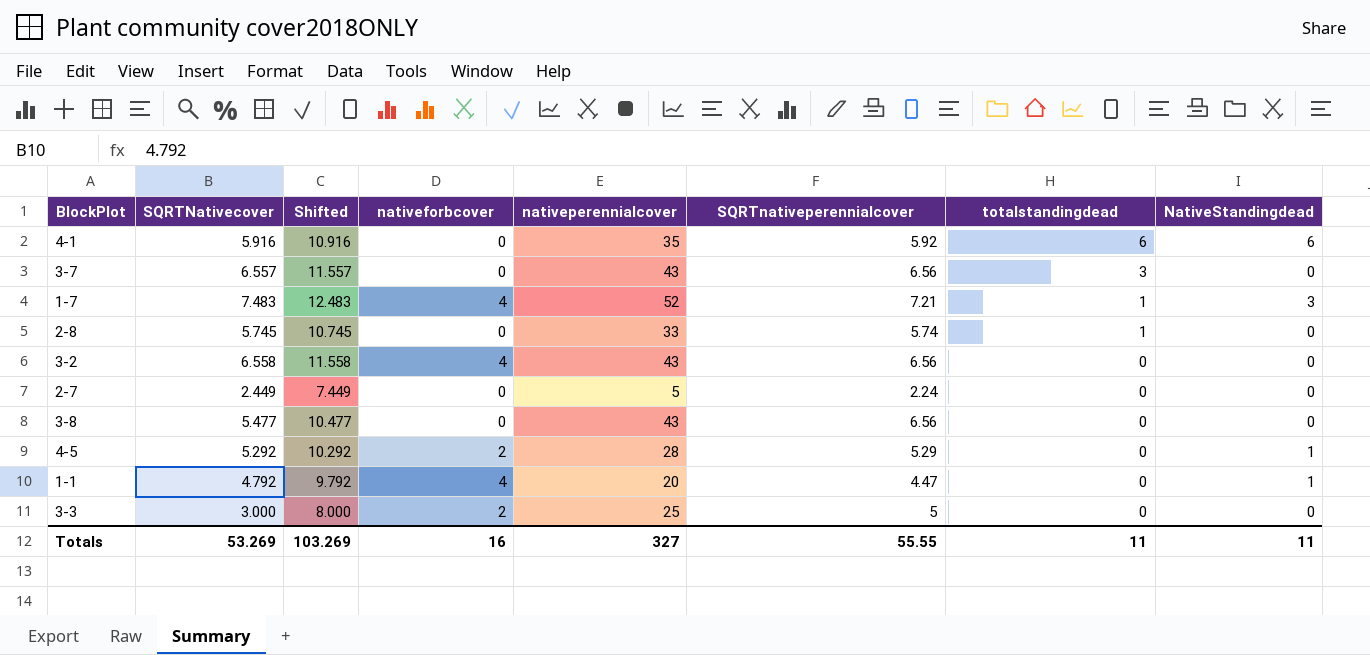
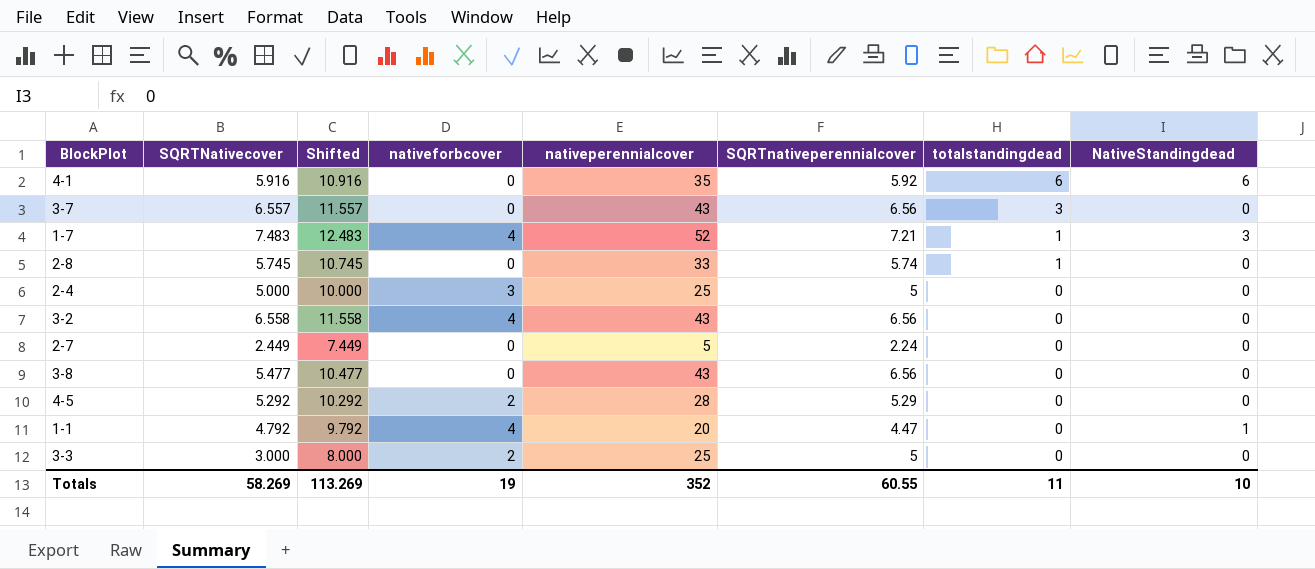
row 2-4: none -> 5.000 | 10.000 | 3 | 25 | 5 | 0 | 0
4-5 | NativeStandingdead: 1 -> 0
Totals | SQRTNativecover: 53.269 -> 58.269
Totals | Shifted: 103.269 -> 113.269
Totals | nativeforbcover: 16 -> 19
Totals | nativeperennialcover: 327 -> 352
Totals | SQRTnativeperennialcover: 55.55 -> 60.55
Totals | NativeStandingdead: 11 -> 10

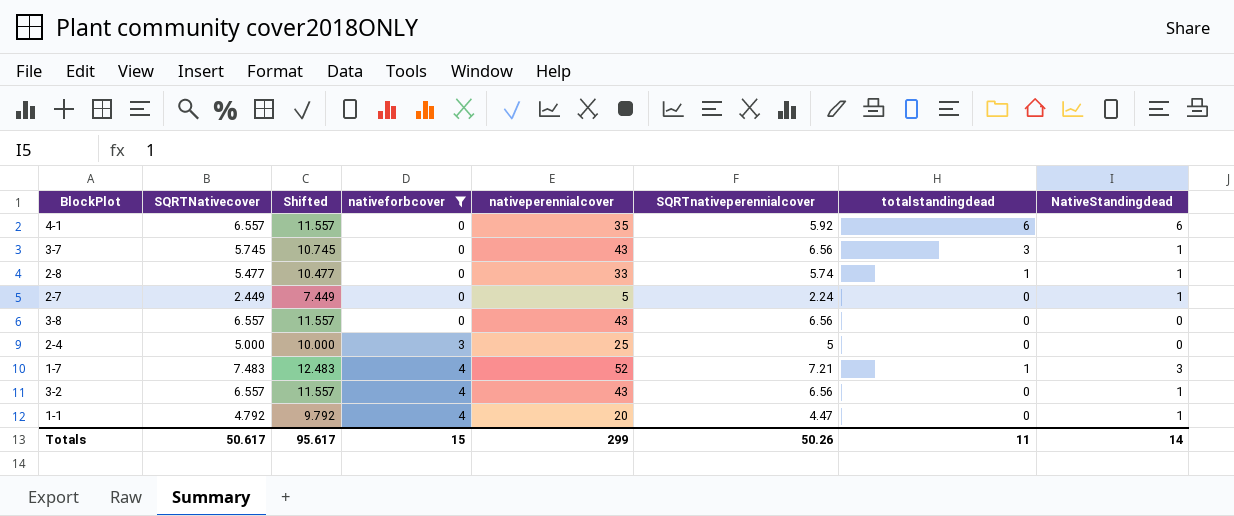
filter: none -> nativeforbcover != 2
row order: totalstandingdead descending -> nativeforbcover ascending
4-1 | SQRTNativecover: 5.916 -> 6.557
4-1 | Shifted: 10.916 -> 11.557
3-7 | SQRTNativecover: 6.557 -> 5.745
3-7 | Shifted: 11.557 -> 10.745
3-7 | NativeStandingdead: 0 -> 1
2-8 | SQRTNativecover: 5.745 -> 5.477
2-8 | Shifted: 10.745 -> 10.477
2-8 | NativeStandingdead: 0 -> 1
2-7 | NativeStandingdead: 0 -> 1
3-8 | SQRTNativecover: 5.477 -> 6.557
3-8 | Shifted: 10.477 -> 11.557
3-2 | SQRTNativecover: 6.558 -> 6.557
3-2 | Shifted: 11.558 -> 11.557
3-2 | NativeStandingdead: 0 -> 1
Totals | SQRTNativecover: 58.269 -> 50.617
Totals | Shifted: 113.269 -> 95.617
Totals | nativeforbcover: 19 -> 15
Totals | nativeperennialcover: 352 -> 299
Totals | SQRTnativeperennialcover: 60.55 -> 50.26
Totals | NativeStandingdead: 10 -> 14

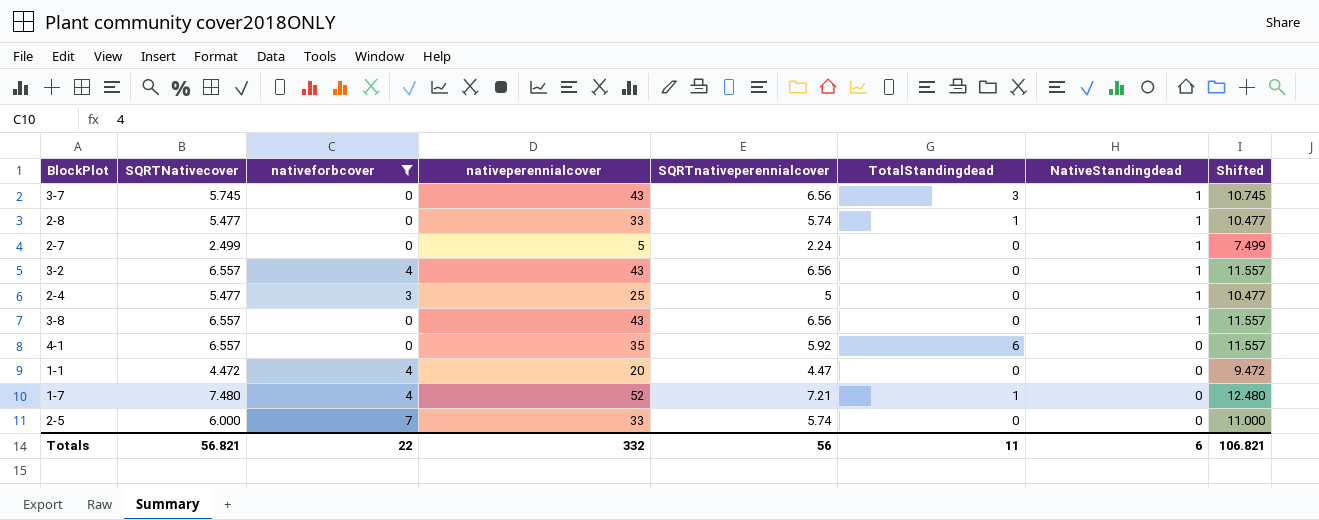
row order: nativeforbcover ascending -> NativeStandingdead descending
column name: totalstandingdead -> TotalStandingdead
column Shifted | position: 3 -> 8
2-7 | SQRTNativecover: 2.449 -> 2.499
2-7 | Shifted: 7.449 -> 7.499
2-4 | SQRTNativecover: 5.000 -> 5.477
2-4 | NativeStandingdead: 0 -> 1
2-4 | Shifted: 10.000 -> 10.477
3-8 | NativeStandingdead: 0 -> 1
4-1 | NativeStandingdead: 6 -> 0
1-1 | SQRTNativecover: 4.792 -> 4.472
1-1 | NativeStandingdead: 1 -> 0
1-1 | Shifted: 9.792 -> 9.472
1-7 | SQRTNativecover: 7.483 -> 7.480
1-7 | NativeStandingdead: 3 -> 0
1-7 | Shifted: 12.483 -> 12.480
row 2-5: none -> 6.000 | 7 | 33 | 5.74 | 0 | 0 | 11.000
Totals | SQRTNativecover: 50.617 -> 56.821
Totals | nativeforbcover: 15 -> 22
Totals | nativeperennialcover: 299 -> 332
Totals | SQRTnativeperennialcover: 50.26 -> 56
Totals | NativeStandingdead: 14 -> 6
Totals | Shifted: 95.617 -> 106.821

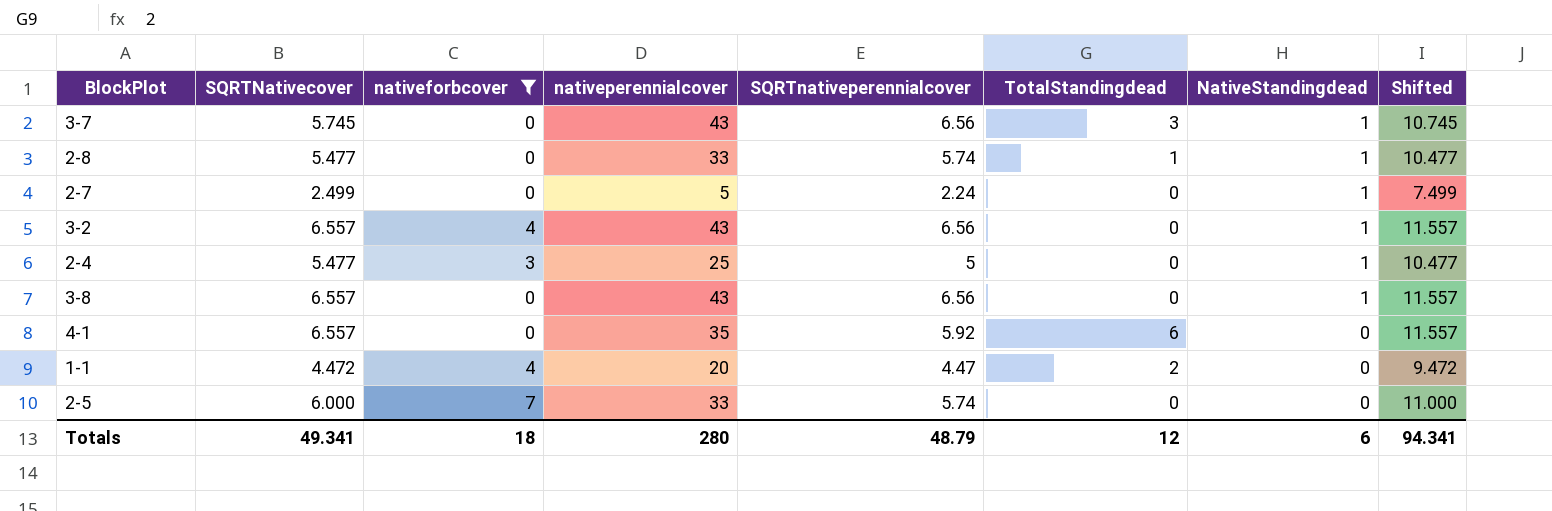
row 1-7: 7.480 | 4 | 52 | 7.21 | 1 | 0 | 12.480 -> none
1-1 | TotalStandingdead: 0 -> 2
Totals | SQRTNativecover: 56.821 -> 49.341
Totals | nativeforbcover: 22 -> 18
Totals | nativeperennialcover: 332 -> 280
Totals | SQRTnativeperennialcover: 56 -> 48.79
Totals | TotalStandingdead: 11 -> 12
Totals | Shifted: 106.821 -> 94.341

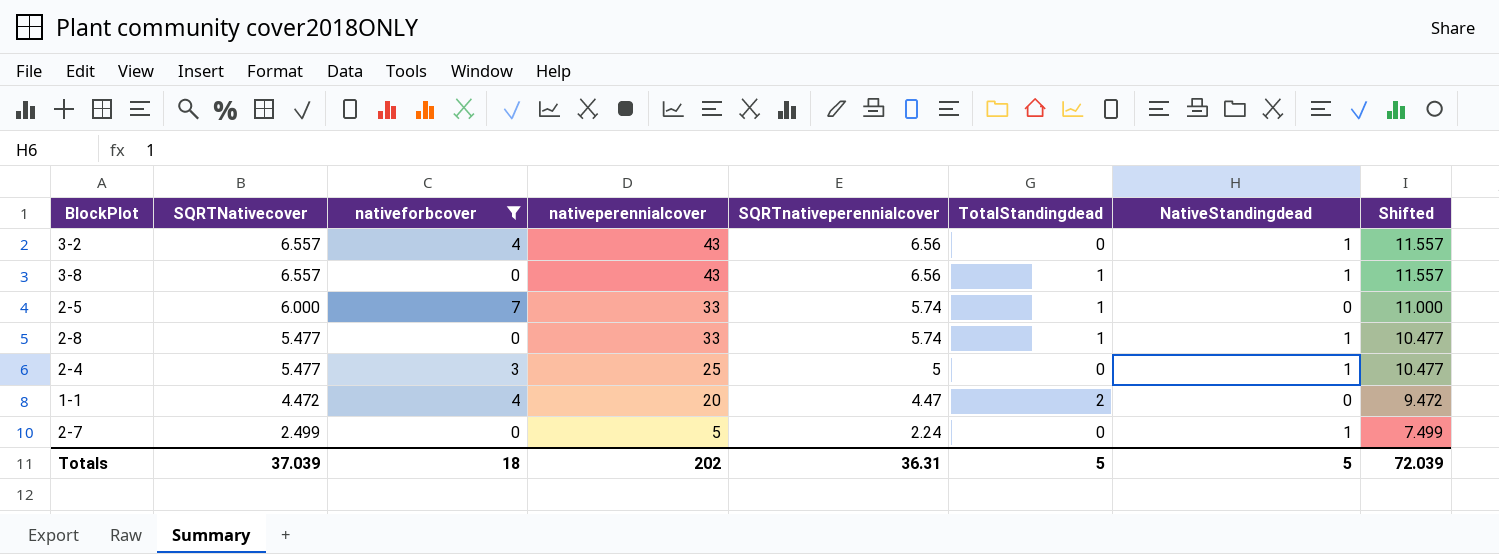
row order: NativeStandingdead descending -> SQRTNativecover descending
row 3-7: 5.745 | 0 | 43 | 6.56 | 3 | 1 | 10.745 -> none
row 4-1: 6.557 | 0 | 35 | 5.92 | 6 | 0 | 11.557 -> none
3-8 | TotalStandingdead: 0 -> 1
2-5 | TotalStandingdead: 0 -> 1
Totals | SQRTNativecover: 49.341 -> 37.039
Totals | nativeperennialcover: 280 -> 202
Totals | SQRTnativeperennialcover: 48.79 -> 36.31
Totals | TotalStandingdead: 12 -> 5
Totals | NativeStandingdead: 6 -> 5
Totals | Shifted: 94.341 -> 72.039

